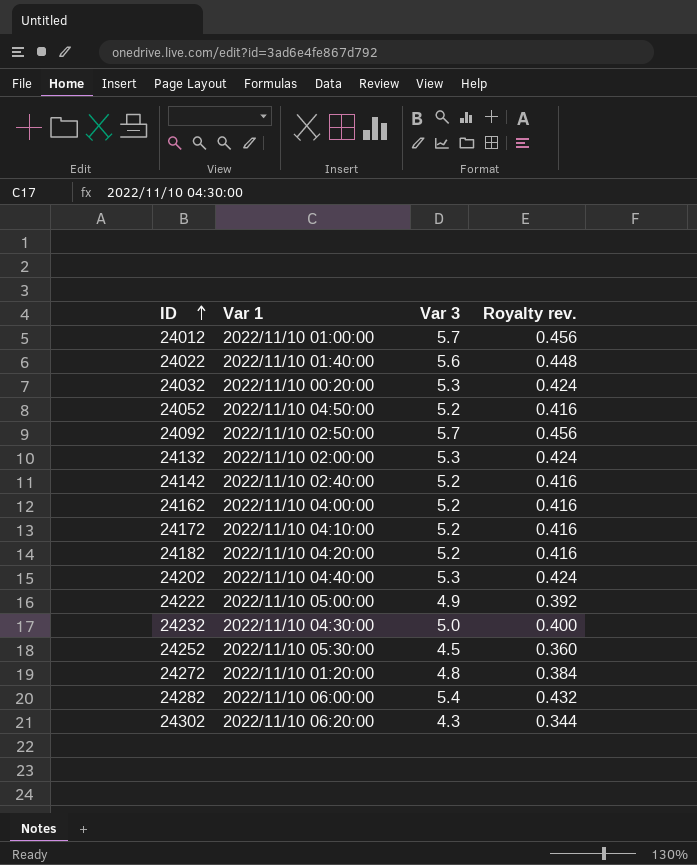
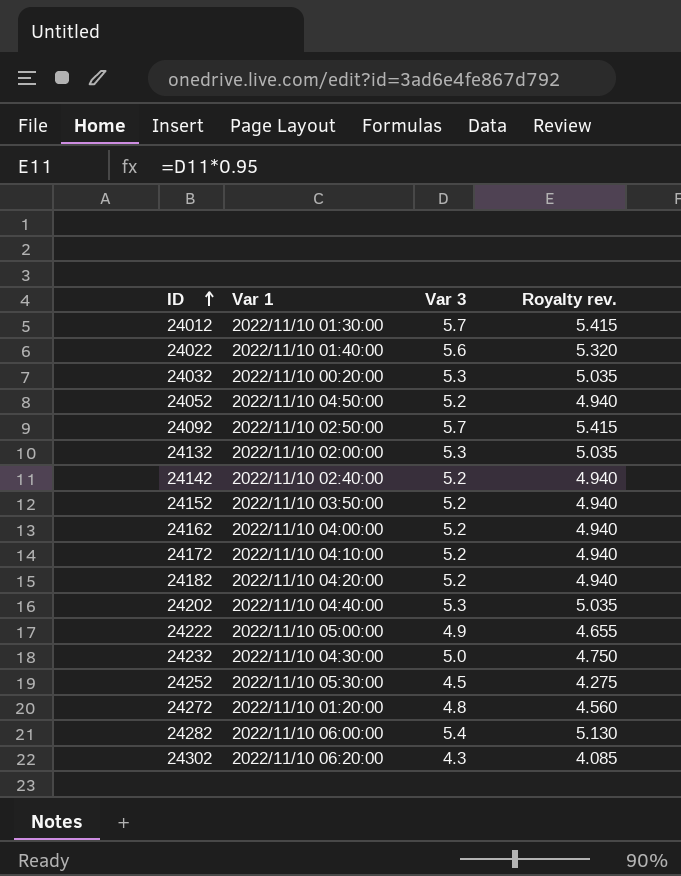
column Royalty rev. | formula: [Var 3] * 0.08 -> [Var 3] * 0.95
24012 | Var 1: 2022/11/10 01:00:00 -> 2022/11/10 01:30:00
row 24152: none -> 2022/11/10 03:50:00 | 5.2 | 4.940

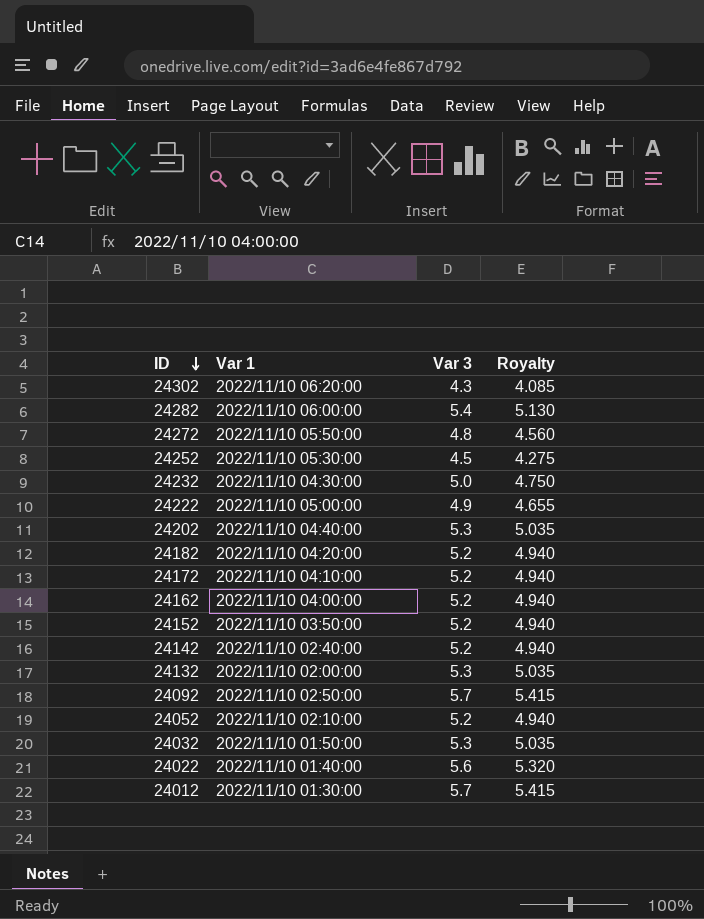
row order: ID ascending -> ID descending
column name: Royalty rev. -> Royalty
24272 | Var 1: 2022/11/10 01:20:00 -> 2022/11/10 05:50:00
24052 | Var 1: 2022/11/10 04:50:00 -> 2022/11/10 02:10:00
24032 | Var 1: 2022/11/10 00:20:00 -> 2022/11/10 01:50:00

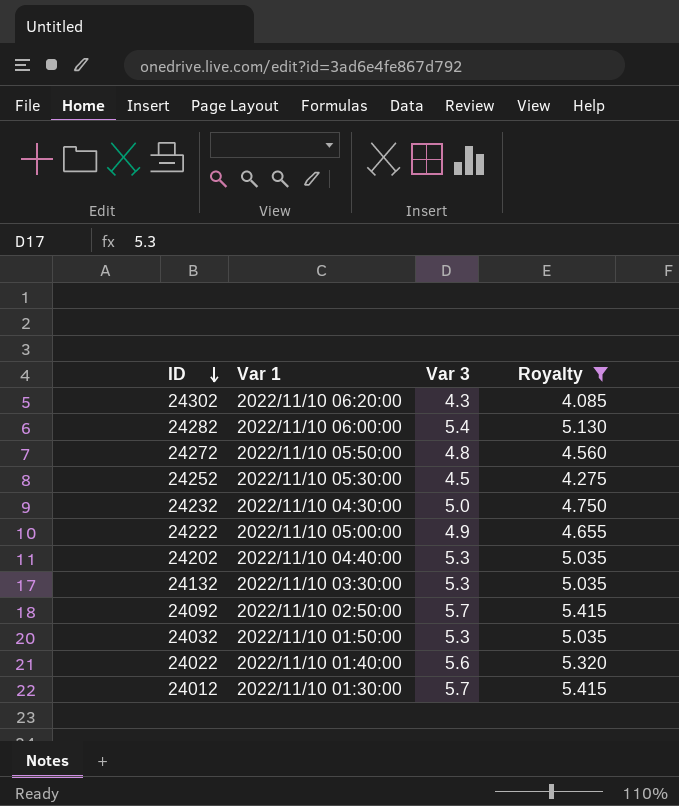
filter: none -> Royalty != 4.940
24132 | Var 1: 2022/11/10 02:00:00 -> 2022/11/10 03:30:00

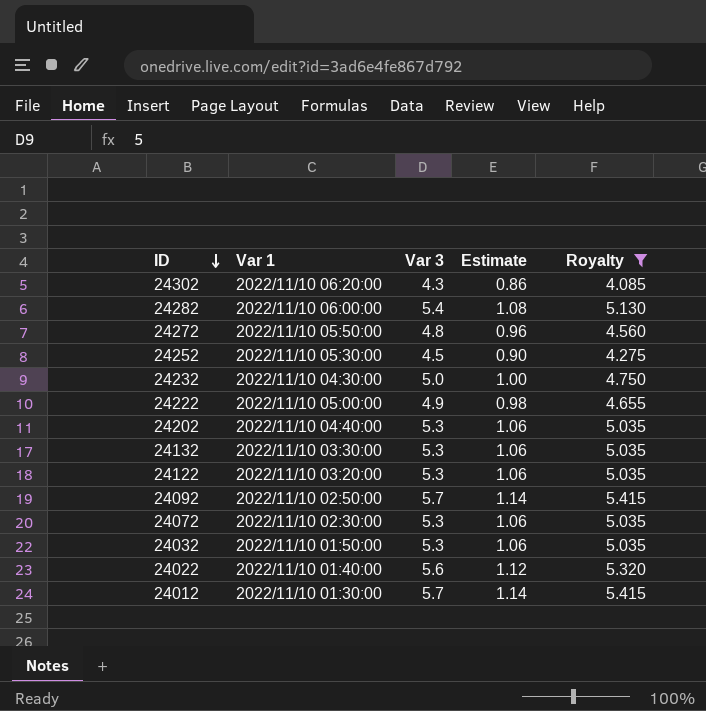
column Estimate | formula: none -> [Var 3] * 0.2
row 24122: none -> 2022/11/10 03:20:00 | 5.3 | 1.06 | 5.035
row 24072: none -> 2022/11/10 02:30:00 | 5.3 | 1.06 | 5.035

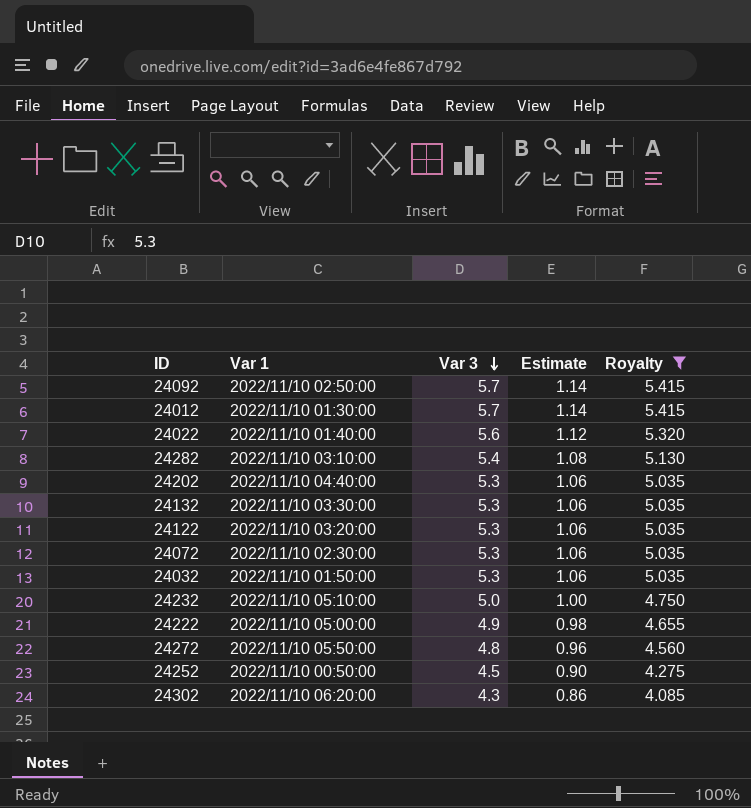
row order: ID descending -> Var 3 descending
24282 | Var 1: 2022/11/10 06:00:00 -> 2022/11/10 03:10:00
24232 | Var 1: 2022/11/10 04:30:00 -> 2022/11/10 05:10:00
24252 | Var 1: 2022/11/10 05:30:00 -> 2022/11/10 00:50:00

